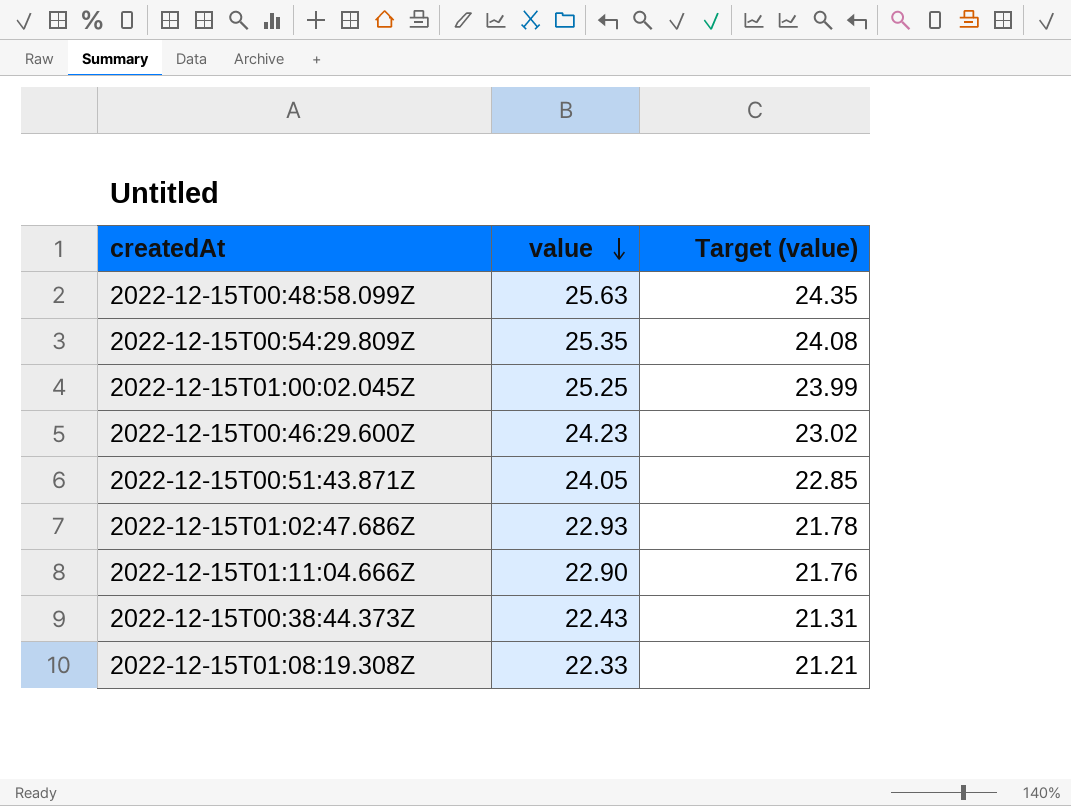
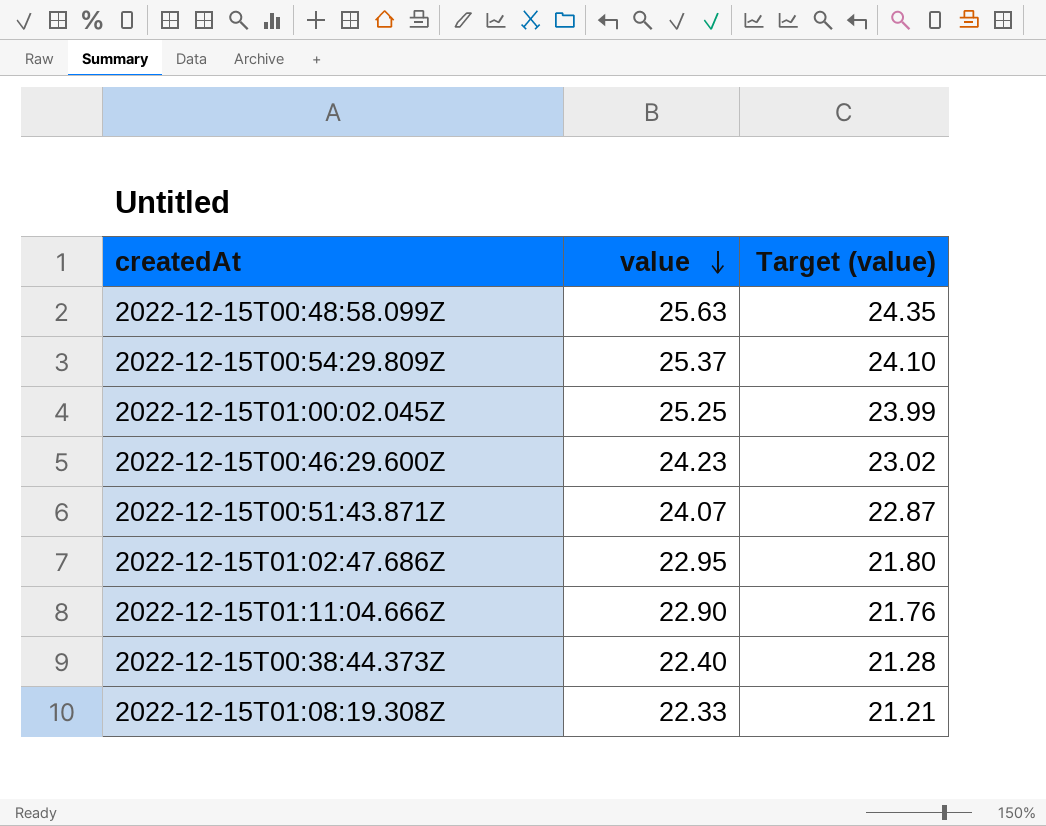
2022-12-15T00:54:29.809Z | value: 25.35 -> 25.37
2022-12-15T00:54:29.809Z | Target (value): 24.08 -> 24.10
2022-12-15T00:51:43.871Z | value: 24.05 -> 24.07
2022-12-15T00:51:43.871Z | Target (value): 22.85 -> 22.87
2022-12-15T01:02:47.686Z | value: 22.93 -> 22.95
2022-12-15T01:02:47.686Z | Target (value): 21.78 -> 21.80
2022-12-15T00:38:44.373Z | value: 22.43 -> 22.40
2022-12-15T00:38:44.373Z | Target (value): 21.31 -> 21.28

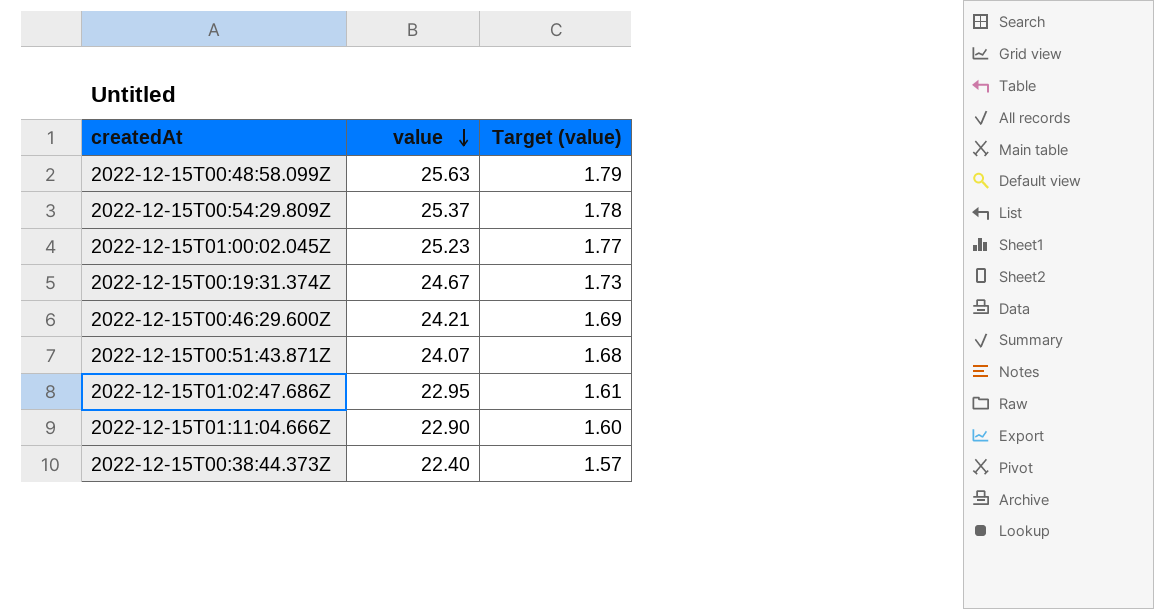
column Target (value) | formula: [value] * 0.95 -> [value] * 0.07
row 2022-12-15T01:08:19.308Z: 22.33 | 21.21 -> none
2022-12-15T01:00:02.045Z | value: 25.25 -> 25.23
row 2022-12-15T00:19:31.374Z: none -> 24.67 | 1.73
2022-12-15T00:46:29.600Z | value: 24.23 -> 24.21

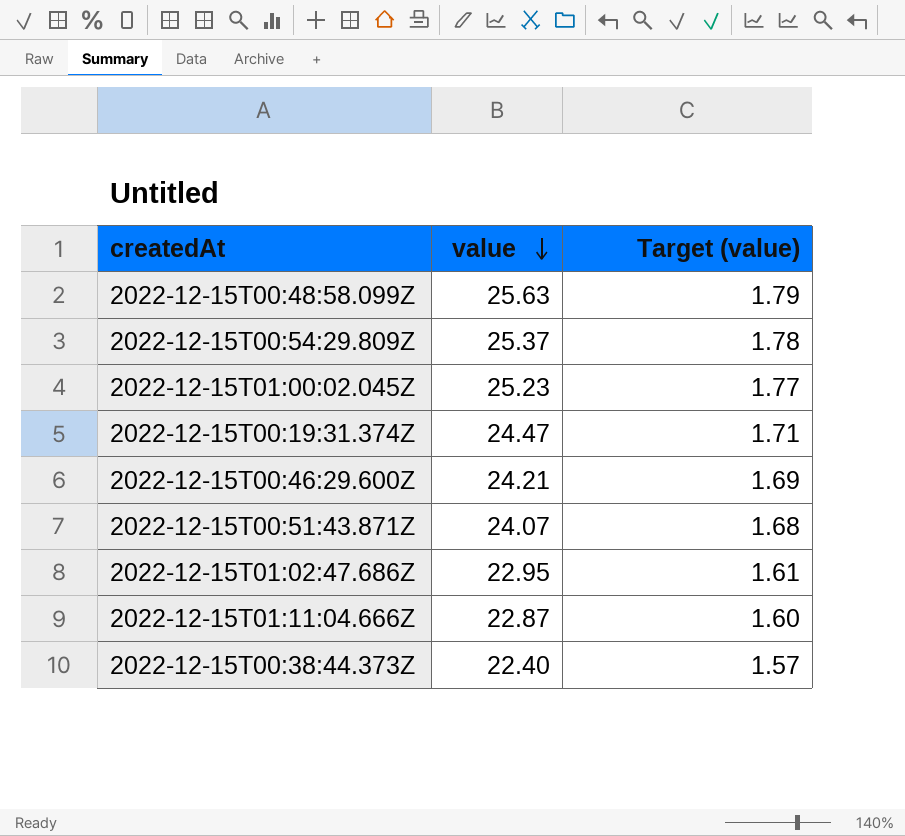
2022-12-15T00:19:31.374Z | value: 24.67 -> 24.47
2022-12-15T00:19:31.374Z | Target (value): 1.73 -> 1.71
2022-12-15T01:11:04.666Z | value: 22.90 -> 22.87

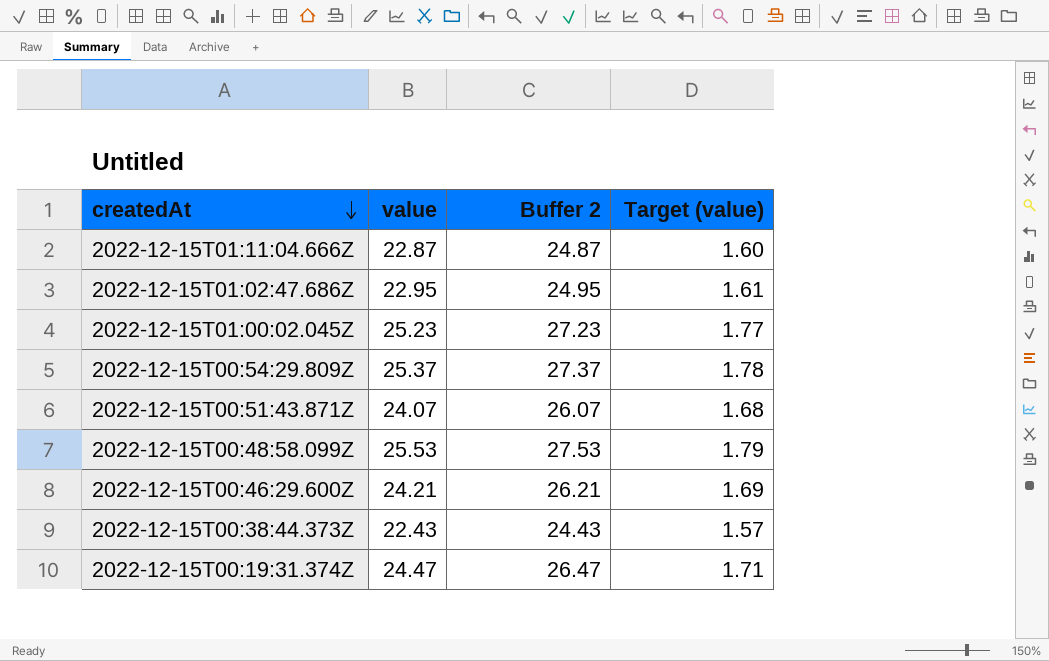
row order: value descending -> createdAt descending
column Buffer 2 | formula: none -> [value] + 2
2022-12-15T00:48:58.099Z | value: 25.63 -> 25.53
2022-12-15T00:38:44.373Z | value: 22.40 -> 22.43

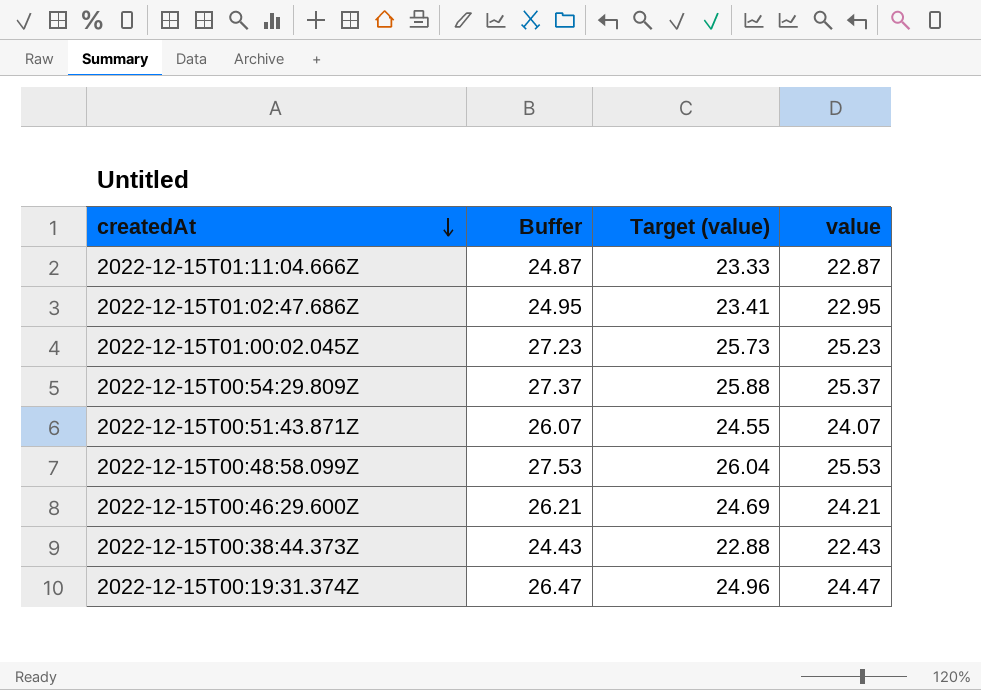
column name: Buffer 2 -> Buffer
column Target (value) | formula: [value] * 0.07 -> [value] * 1.02
column value | position: 2 -> 4

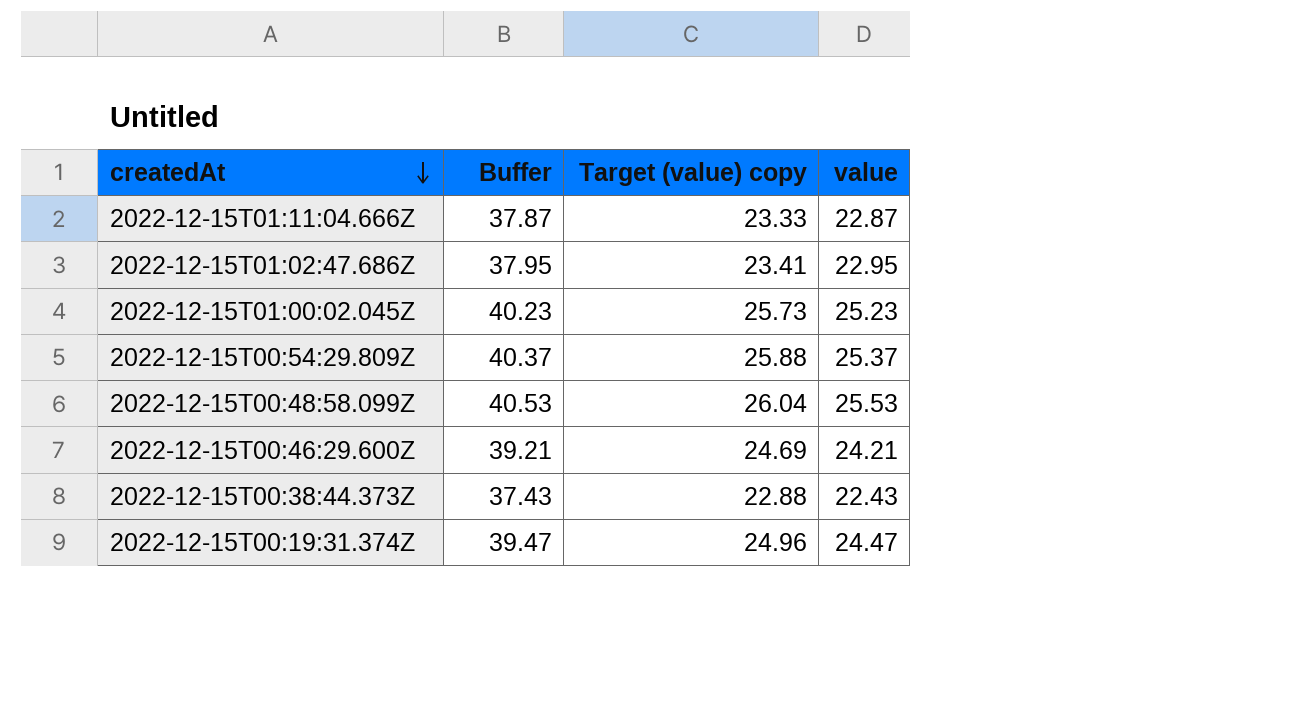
column Buffer | formula: [value] + 2 -> [value] + 15
column name: Target (value) -> Target (value) copy
row 2022-12-15T00:51:43.871Z: 26.07 | 24.55 | 24.07 -> none

